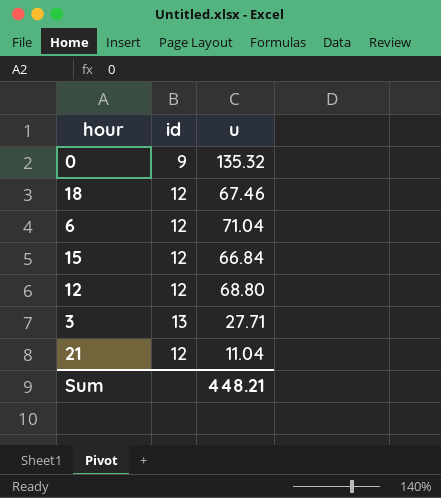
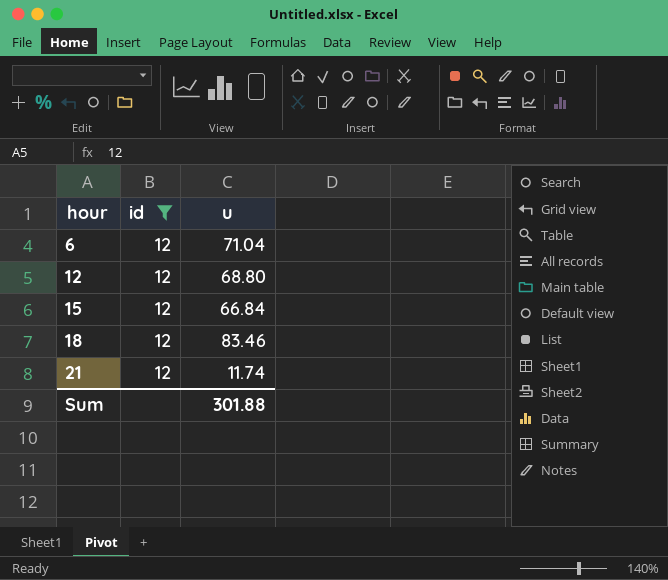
filter: none -> id = 12
row order: none -> hour ascending
18 | u: 67.46 -> 83.46
21 | u: 11.04 -> 11.74
Sum | u: 448.21 -> 301.88

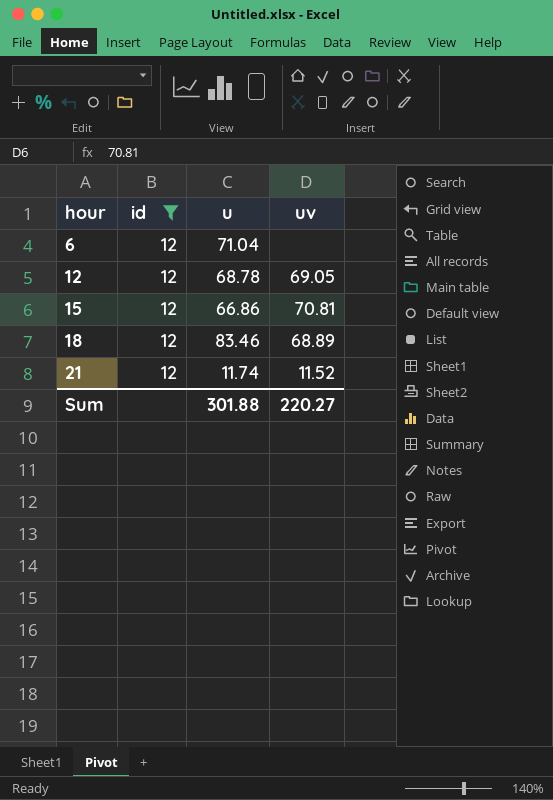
column uv | position: none -> 4
12 | u: 68.80 -> 68.78
15 | u: 66.84 -> 66.86

